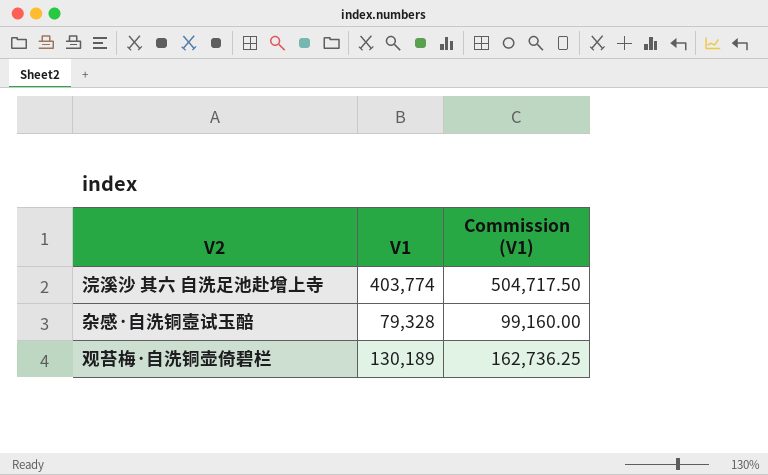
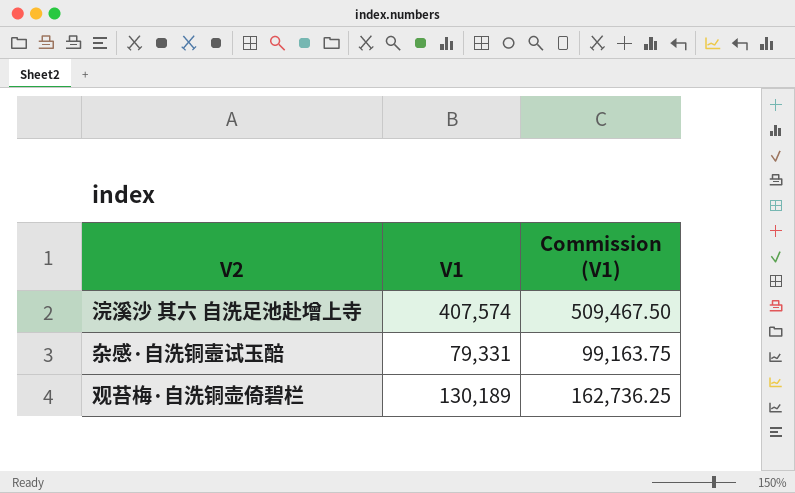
浣溪沙 其六 自洗足池赴增上寺 | V1: 403,774 -> 407,574
浣溪沙 其六 自洗足池赴增上寺 | Commission (V1): 504,717.50 -> 509,467.50
杂感·自洗铜壼试玉醅 | V1: 79,328 -> 79,331
杂感·自洗铜壼试玉醅 | Commission (V1): 99,160.00 -> 99,163.75

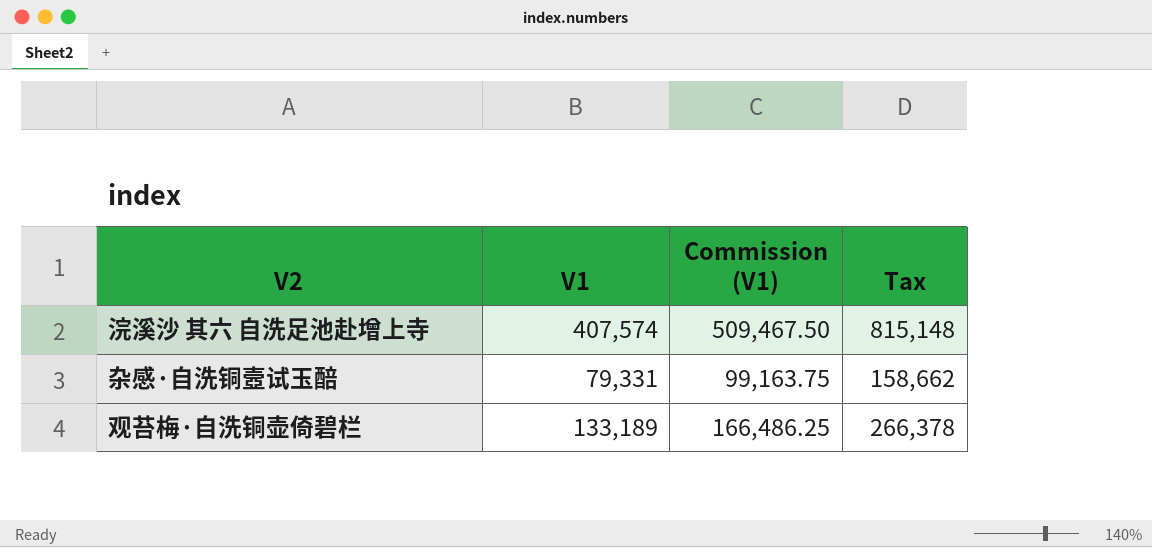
column Tax | formula: none -> [V1] * 2
观苔梅·自洗铜壶倚碧栏 | V1: 130,189 -> 133,189
观苔梅·自洗铜壶倚碧栏 | Commission (V1): 162,736.25 -> 166,486.25

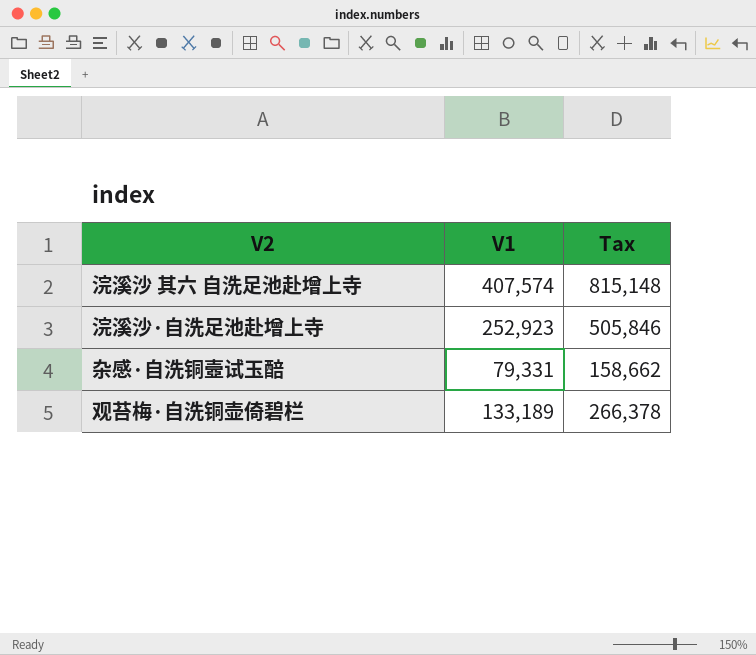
column Commission (V1) | formula: [V1] * 1.25 -> none
row 浣溪沙·自洗足池赴增上寺: none -> 252,923 | 505,846

